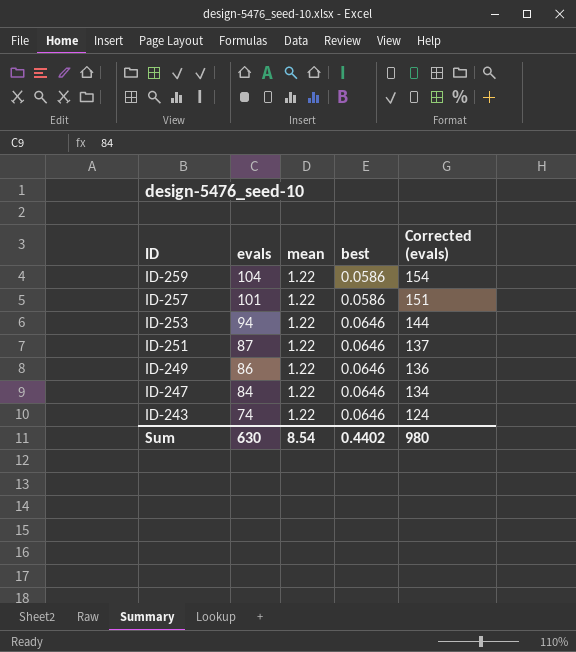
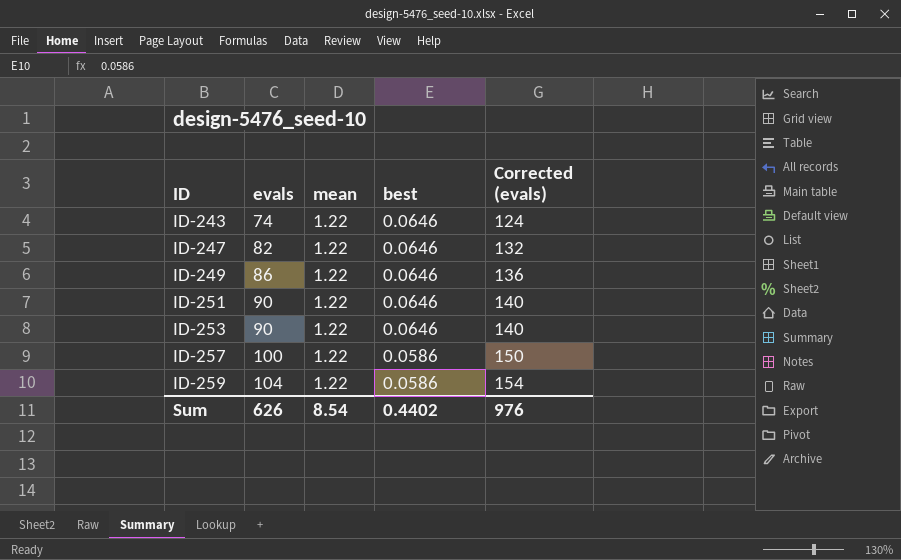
row order: ID descending -> ID ascending
ID-247 | evals: 84 -> 82
ID-247 | Corrected (evals): 134 -> 132
ID-251 | evals: 87 -> 90
ID-251 | Corrected (evals): 137 -> 140
ID-253 | evals: 94 -> 90
ID-253 | Corrected (evals): 144 -> 140
ID-257 | evals: 101 -> 100
ID-257 | Corrected (evals): 151 -> 150
Sum | evals: 630 -> 626
Sum | Corrected (evals): 980 -> 976

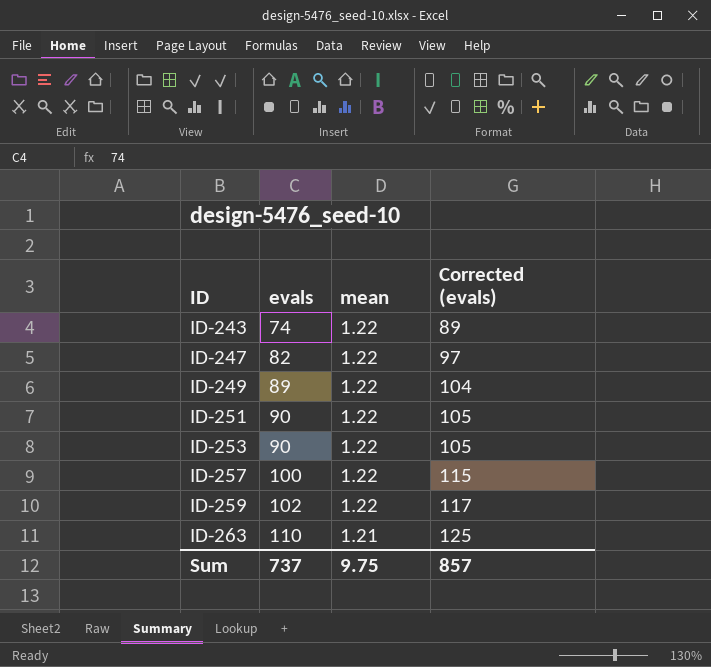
column best | position: 4 -> none
column Corrected (evals) | formula: [evals] + 50 -> [evals] + 15
ID-249 | evals: 86 -> 89
ID-259 | evals: 104 -> 102
row ID-263: none -> 110 | 1.21 | 125
Sum | evals: 626 -> 737
Sum | mean: 8.54 -> 9.75
Sum | Corrected (evals): 976 -> 857

